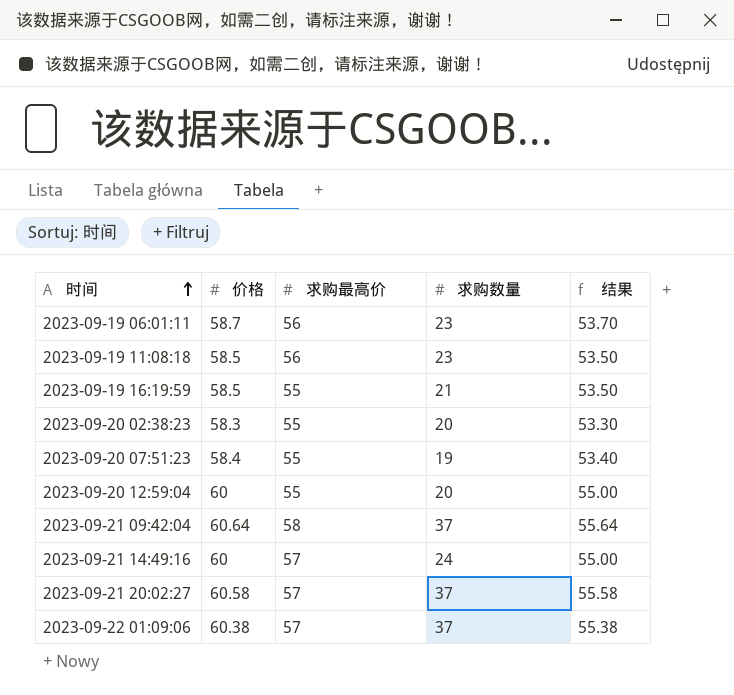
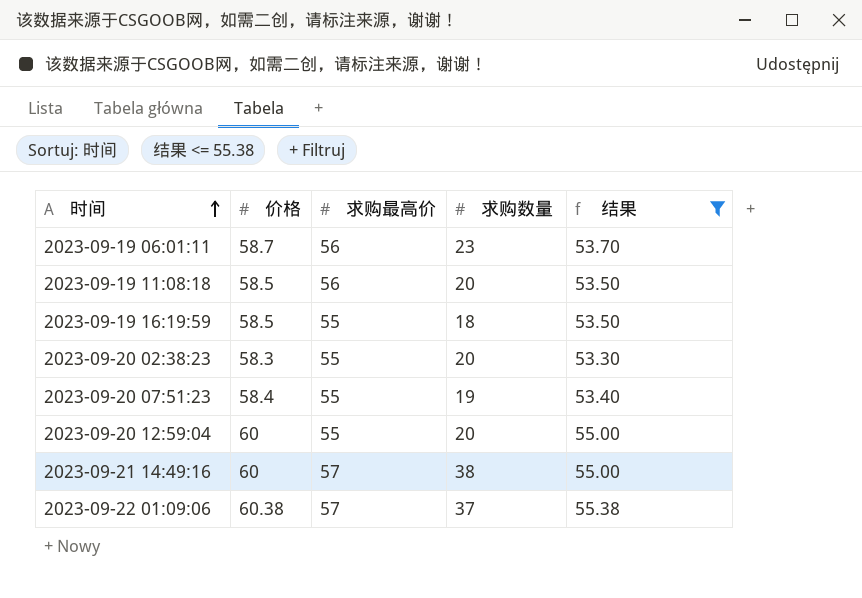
filter: none -> 结果 <= 55.38
2023-09-19 11:08:18 | 求购数量: 23 -> 20
2023-09-19 16:19:59 | 求购数量: 21 -> 18
2023-09-21 14:49:16 | 求购数量: 24 -> 38

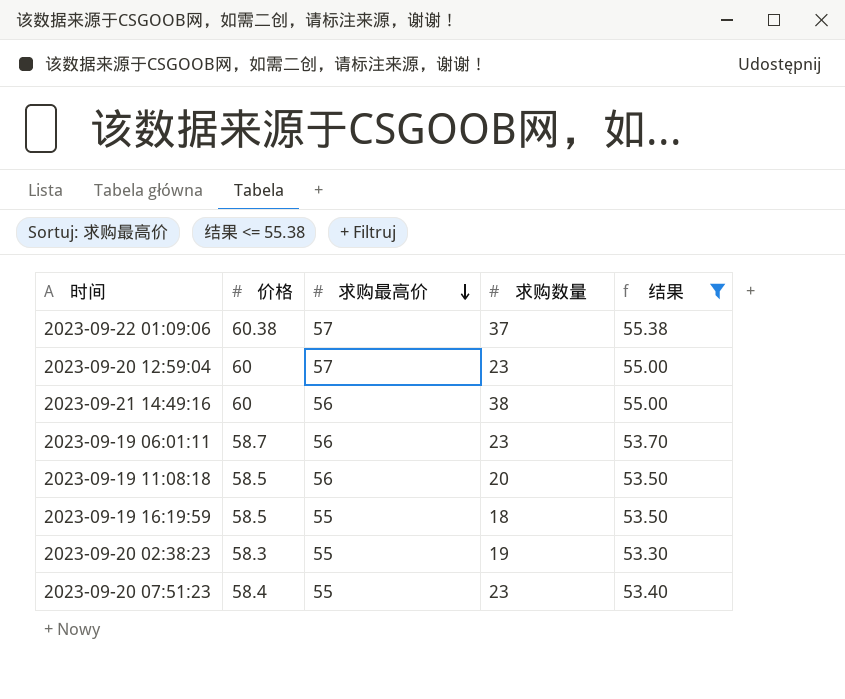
row order: 时间 ascending -> 求购最高价 descending
2023-09-20 12:59:04 | 求购最高价: 55 -> 57
2023-09-20 12:59:04 | 求购数量: 20 -> 23
2023-09-21 14:49:16 | 求购最高价: 57 -> 56
2023-09-20 02:38:23 | 求购数量: 20 -> 19
2023-09-20 07:51:23 | 求购数量: 19 -> 23

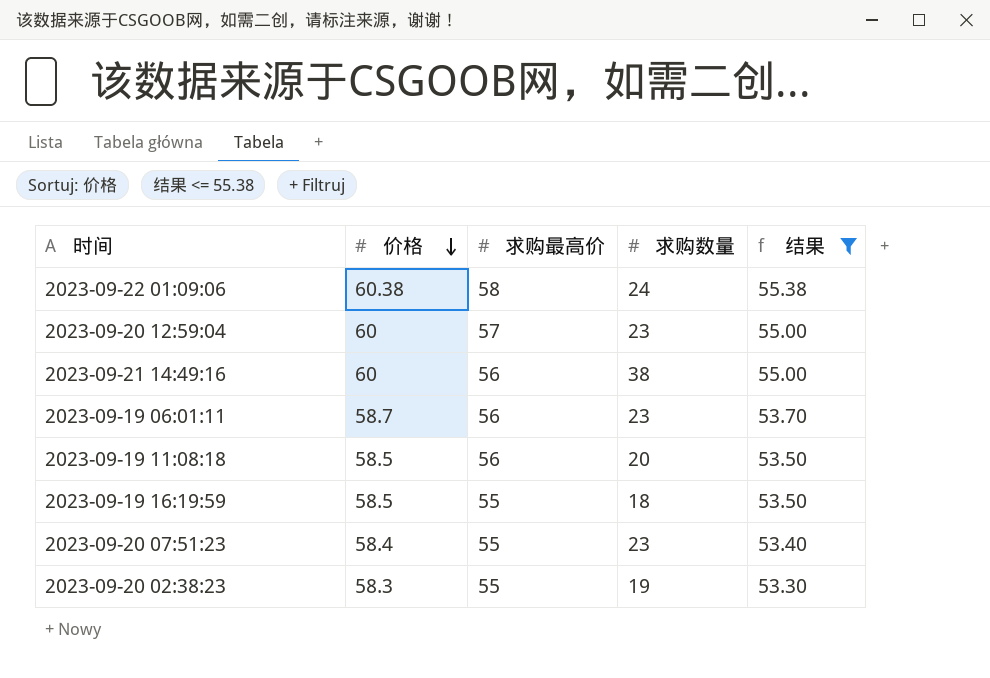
row order: 求购最高价 descending -> 价格 descending
2023-09-22 01:09:06 | 求购最高价: 57 -> 58
2023-09-22 01:09:06 | 求购数量: 37 -> 24

